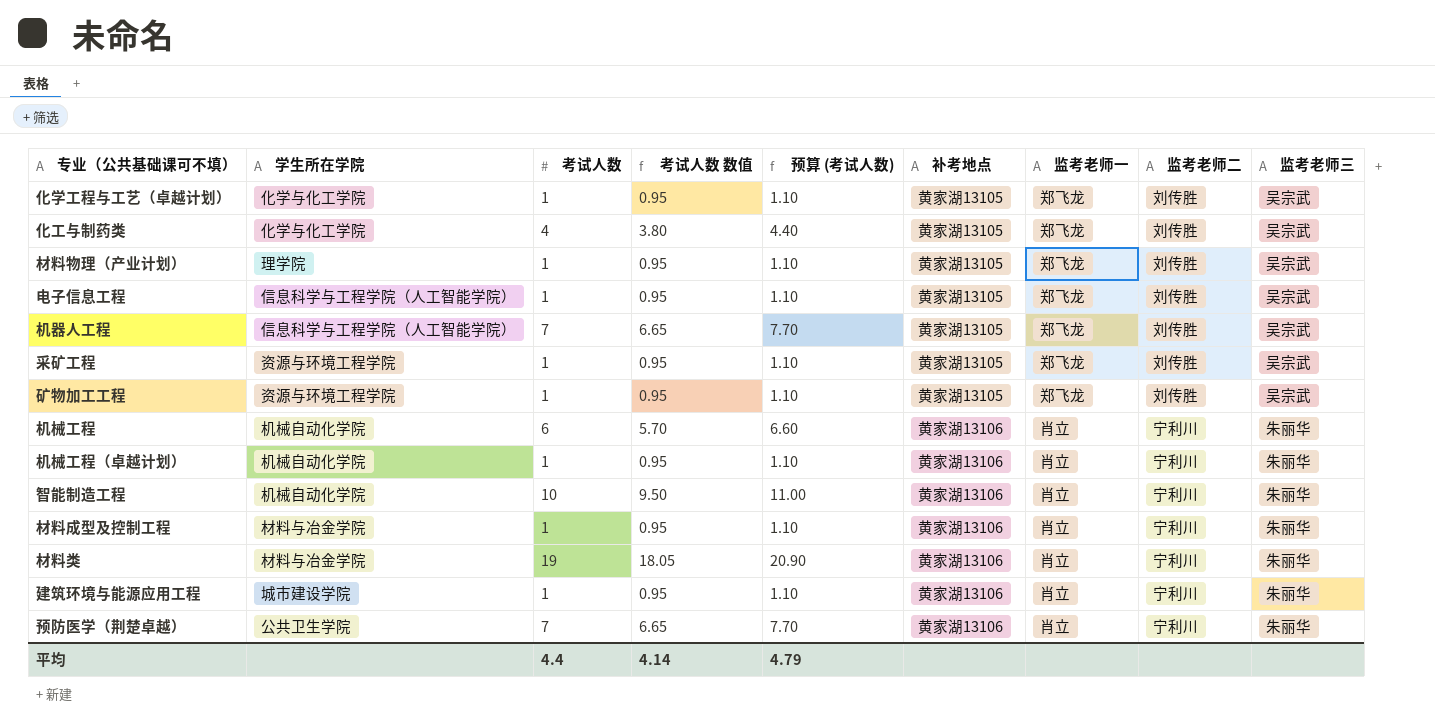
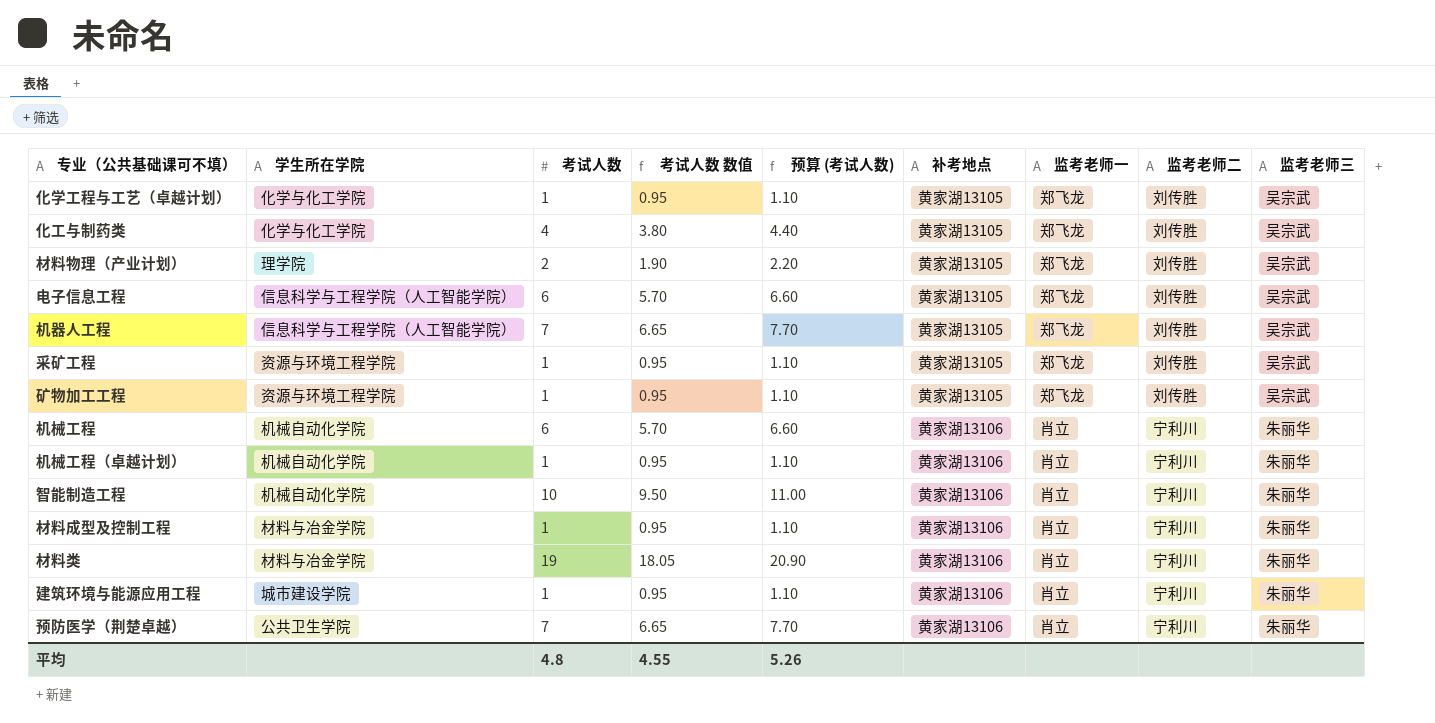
材料物理（产业计划） | 考试人数: 1 -> 2
材料物理（产业计划） | 考试人数 数值: 0.95 -> 1.90
材料物理（产业计划） | 预算 (考试人数): 1.10 -> 2.20
电子信息工程 | 考试人数: 1 -> 6
电子信息工程 | 考试人数 数值: 0.95 -> 5.70
电子信息工程 | 预算 (考试人数): 1.10 -> 6.60
平均 | 考试人数: 4.4 -> 4.8
平均 | 考试人数 数值: 4.14 -> 4.55
平均 | 预算 (考试人数): 4.79 -> 5.26

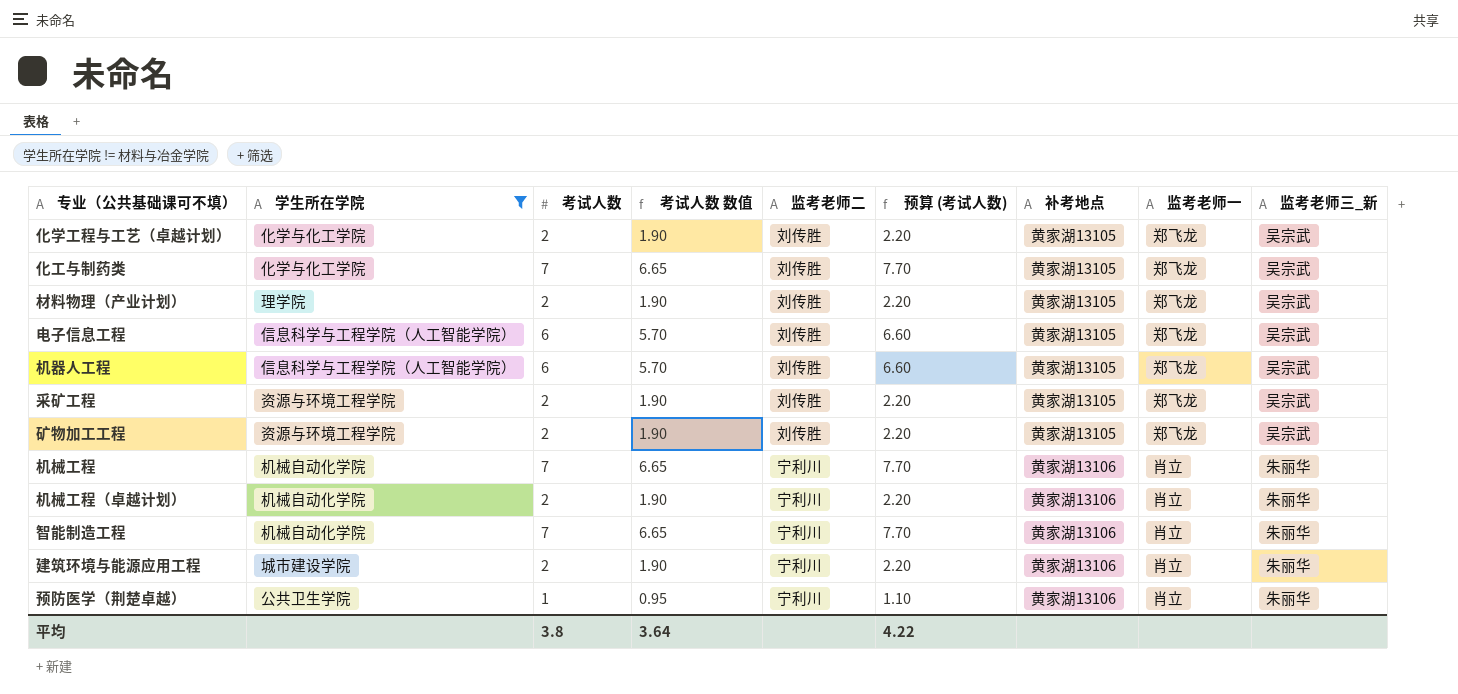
filter: none -> 学生所在学院 != 材料与冶金学院
column 监考老师二 | position: 8 -> 5
column name: 监考老师三 -> 监考老师三_新
化学工程与工艺（卓越计划） | 考试人数: 1 -> 2
化学工程与工艺（卓越计划） | 考试人数 数值: 0.95 -> 1.90
化学工程与工艺（卓越计划） | 预算 (考试人数): 1.10 -> 2.20
化工与制药类 | 考试人数: 4 -> 7
化工与制药类 | 考试人数 数值: 3.80 -> 6.65
化工与制药类 | 预算 (考试人数): 4.40 -> 7.70
机器人工程 | 考试人数: 7 -> 6
机器人工程 | 考试人数 数值: 6.65 -> 5.70
机器人工程 | 预算 (考试人数): 7.70 -> 6.60
采矿工程 | 考试人数: 1 -> 2
采矿工程 | 考试人数 数值: 0.95 -> 1.90
采矿工程 | 预算 (考试人数): 1.10 -> 2.20
矿物加工工程 | 考试人数: 1 -> 2
矿物加工工程 | 考试人数 数值: 0.95 -> 1.90
矿物加工工程 | 预算 (考试人数): 1.10 -> 2.20
机械工程 | 考试人数: 6 -> 7
机械工程 | 考试人数 数值: 5.70 -> 6.65
机械工程 | 预算 (考试人数): 6.60 -> 7.70
机械工程（卓越计划） | 考试人数: 1 -> 2
机械工程（卓越计划） | 考试人数 数值: 0.95 -> 1.90
机械工程（卓越计划） | 预算 (考试人数): 1.10 -> 2.20
智能制造工程 | 考试人数: 10 -> 7
智能制造工程 | 考试人数 数值: 9.50 -> 6.65
智能制造工程 | 预算 (考试人数): 11.00 -> 7.70
建筑环境与能源应用工程 | 考试人数: 1 -> 2
建筑环境与能源应用工程 | 考试人数 数值: 0.95 -> 1.90
建筑环境与能源应用工程 | 预算 (考试人数): 1.10 -> 2.20
预防医学（荆楚卓越） | 考试人数: 7 -> 1
预防医学（荆楚卓越） | 考试人数 数值: 6.65 -> 0.95
预防医学（荆楚卓越） | 预算 (考试人数): 7.70 -> 1.10
平均 | 考试人数: 4.8 -> 3.8
平均 | 考试人数 数值: 4.55 -> 3.64
平均 | 预算 (考试人数): 5.26 -> 4.22

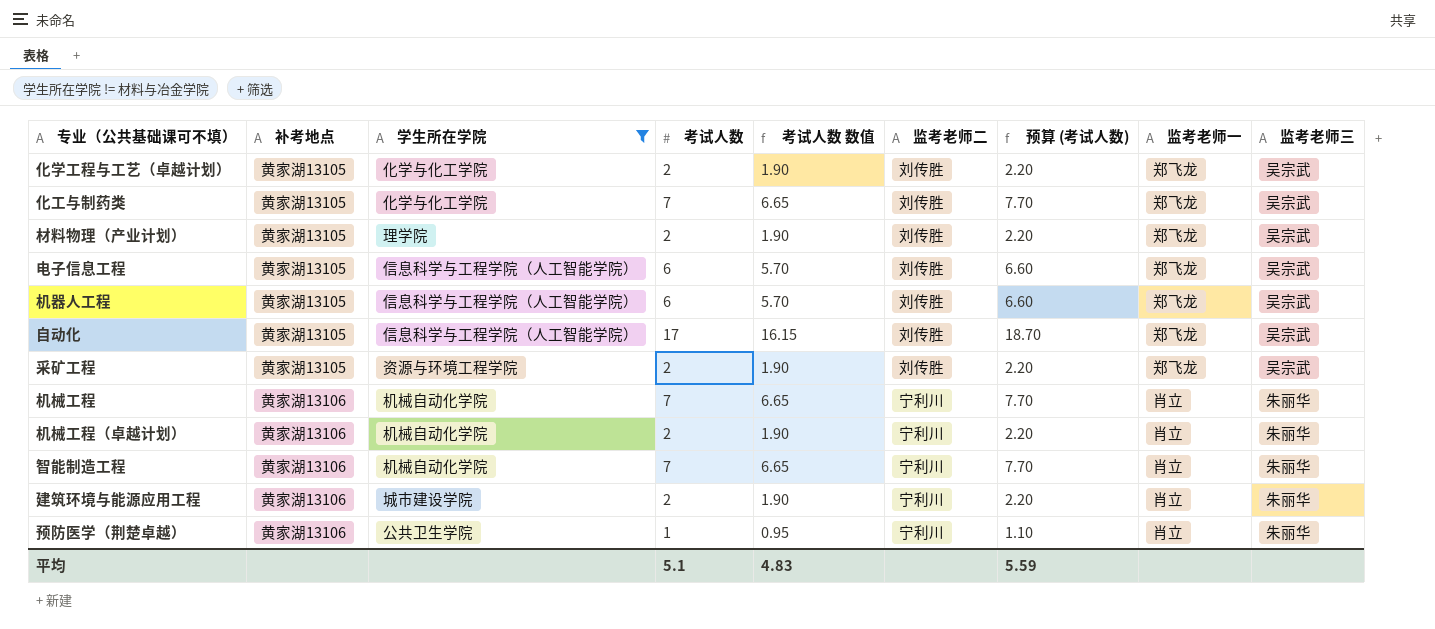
column 补考地点 | position: 7 -> 2
column name: 监考老师三_新 -> 监考老师三
row 矿物加工工程: 资源与环境工程学院 | 2 | 1.90 | 刘传胜 | 2.20 | 黄家湖13105 | 郑飞龙 | 吴宗武 -> none
row 自动化: none -> 黄家湖13105 | 信息科学与工程学院（人工智能学院） | 17 | 16.15 | 刘传胜 | 18.70 | 郑飞龙 | 吴宗武
平均 | 考试人数: 3.8 -> 5.1
平均 | 考试人数 数值: 3.64 -> 4.83
平均 | 预算 (考试人数): 4.22 -> 5.59

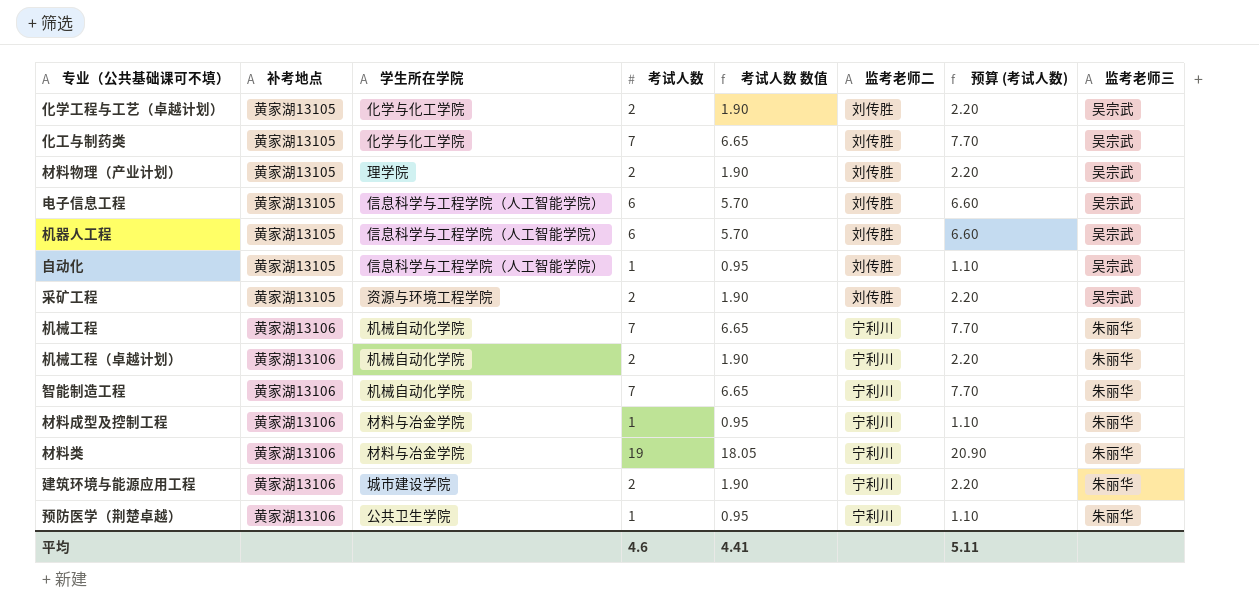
filter: 学生所在学院 != 材料与冶金学院 -> none
column 监考老师一 | position: 8 -> none
自动化 | 考试人数: 17 -> 1
自动化 | 考试人数 数值: 16.15 -> 0.95
自动化 | 预算 (考试人数): 18.70 -> 1.10
平均 | 考试人数: 5.1 -> 4.6
平均 | 考试人数 数值: 4.83 -> 4.41
平均 | 预算 (考试人数): 5.59 -> 5.11

